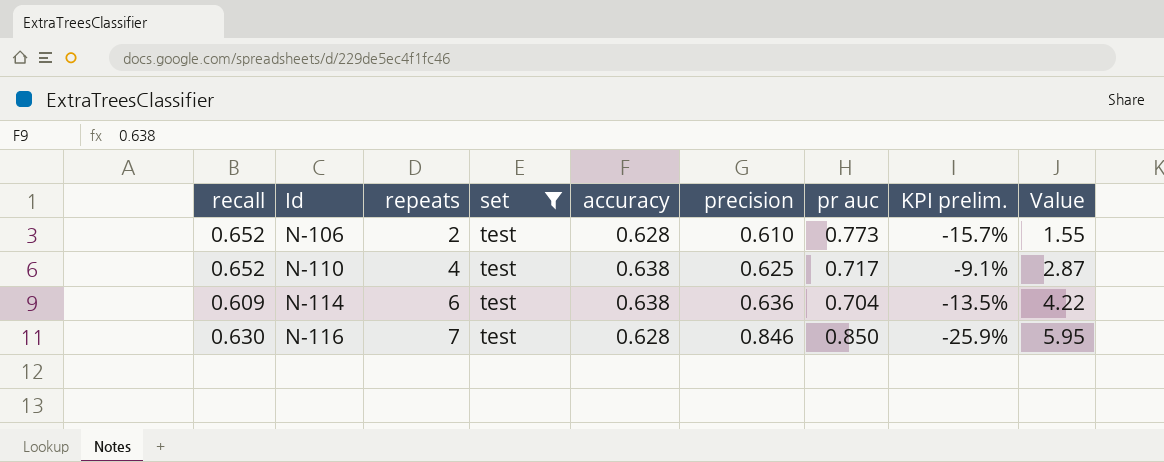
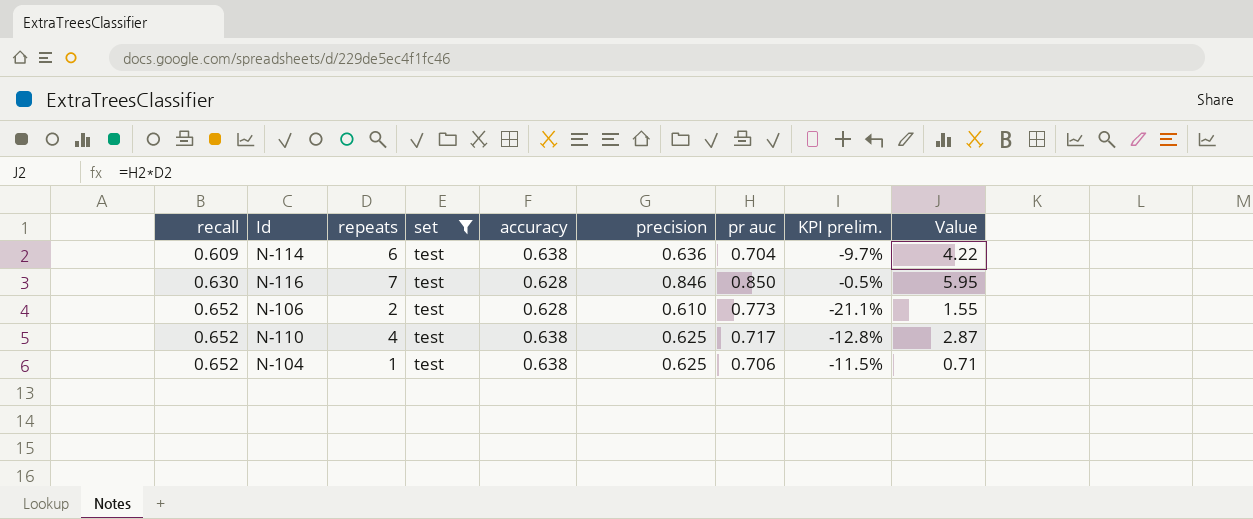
row order: Id ascending -> recall ascending
column KPI prelim. | formula: ([recall] - [pr auc]) / [pr auc] -> ([precision] - [pr auc]) / [pr auc]
row N-104: none -> 0.652 | 1 | test | 0.638 | 0.625 | 0.706 | -11.5% | 0.71

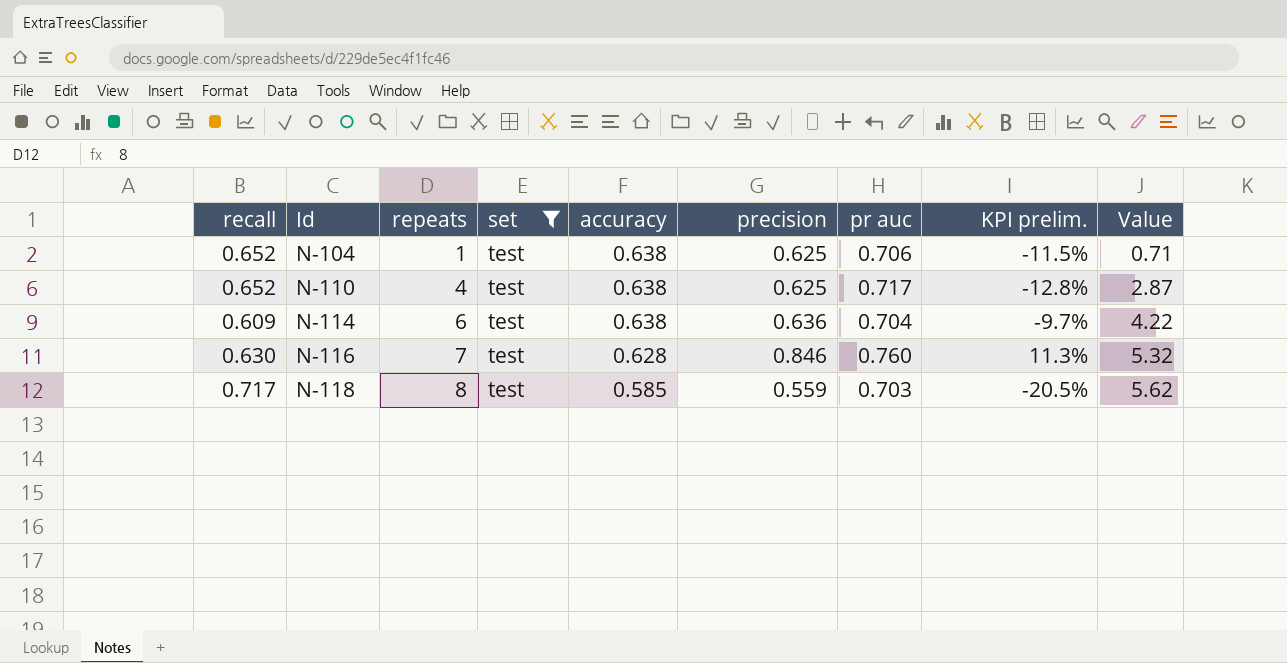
row order: recall ascending -> Id ascending
row N-106: 0.652 | 2 | test | 0.628 | 0.610 | 0.773 | -21.1% | 1.55 -> none
N-116 | pr auc: 0.850 -> 0.760
N-116 | KPI prelim.: -0.5% -> 11.3%
N-116 | Value: 5.95 -> 5.32
row N-118: none -> 0.717 | 8 | test | 0.585 | 0.559 | 0.703 | -20.5% | 5.62

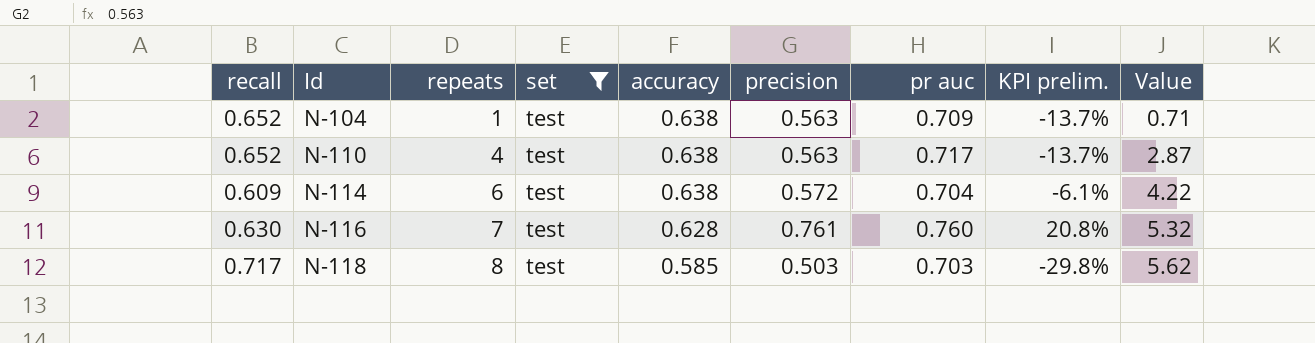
column KPI prelim. | formula: ([precision] - [pr auc]) / [pr auc] -> ([precision] - [recall]) / [recall]
N-104 | precision: 0.625 -> 0.563
N-104 | pr auc: 0.706 -> 0.709
N-110 | precision: 0.625 -> 0.563
N-114 | precision: 0.636 -> 0.572
N-116 | precision: 0.846 -> 0.761
N-118 | precision: 0.559 -> 0.503

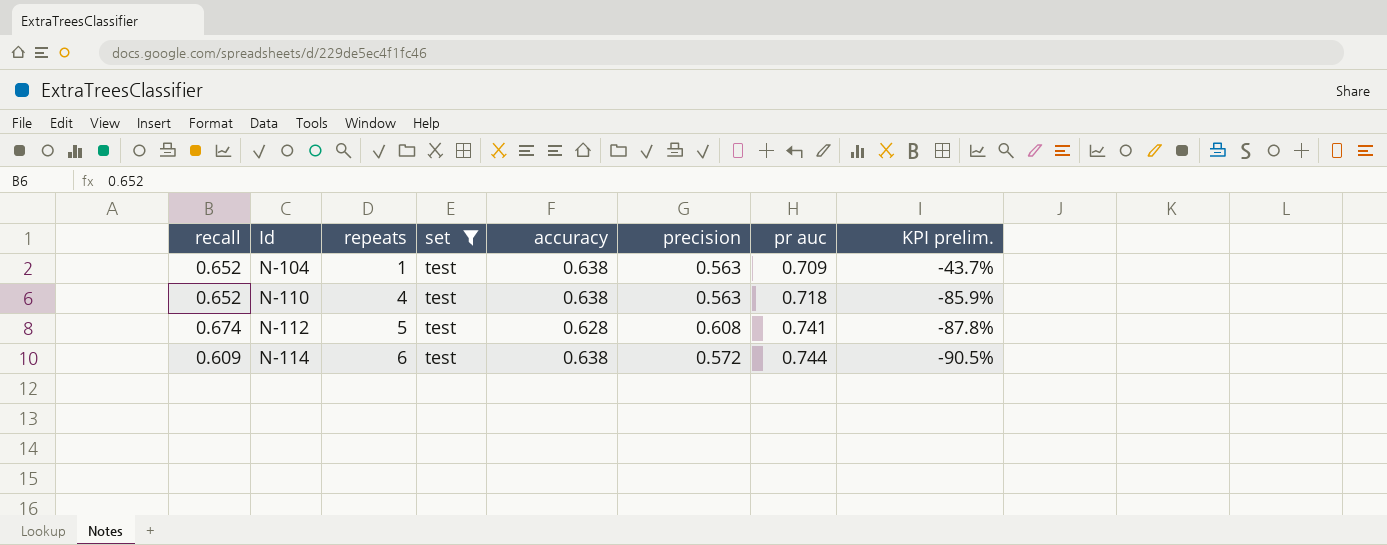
column Value | formula: [repeats] * [pr auc] -> none
column KPI prelim. | formula: ([precision] - [recall]) / [recall] -> ([precision] - [repeats]) / [repeats]
row N-116: 0.630 | 7 | test | 0.628 | 0.761 | 0.760 | 20.8% | 5.32 -> none
row N-118: 0.717 | 8 | test | 0.585 | 0.503 | 0.703 | -29.8% | 5.62 -> none
N-110 | pr auc: 0.717 -> 0.718
row N-112: none -> 0.674 | 5 | test | 0.628 | 0.608 | 0.741 | -87.8%
N-114 | pr auc: 0.704 -> 0.744

